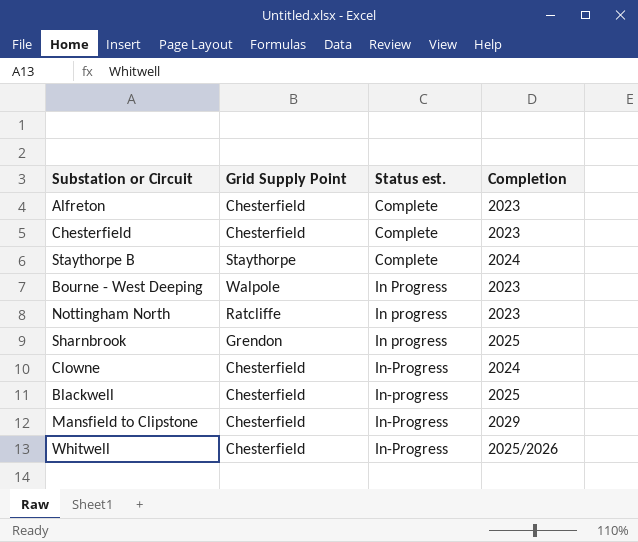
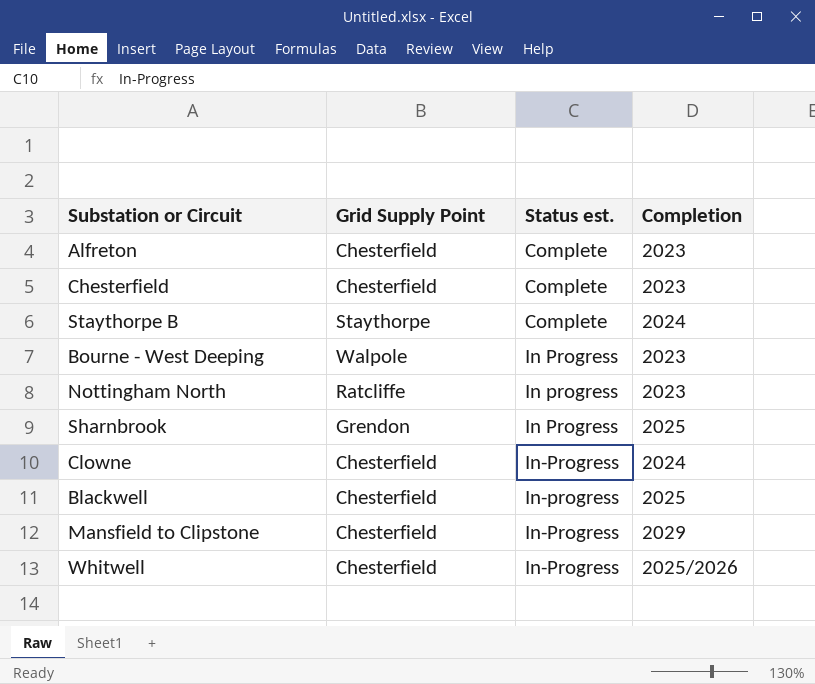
Sharnbrook | Status est.: In progress -> In Progress

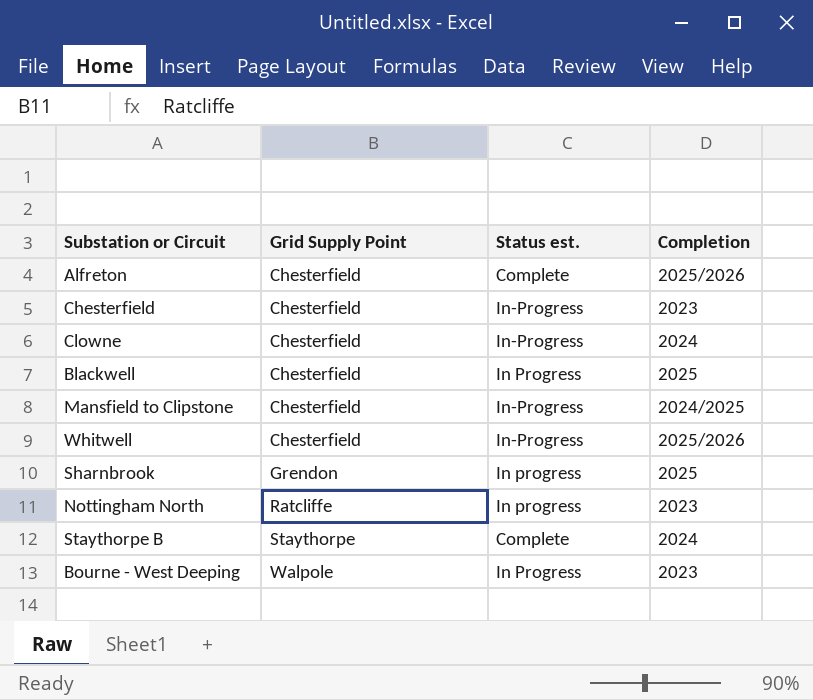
row order: Status est. ascending -> Grid Supply Point ascending
Alfreton | Completion: 2023 -> 2025/2026
Chesterfield | Status est.: Complete -> In-Progress
Blackwell | Status est.: In-progress -> In Progress
Mansfield to Clipstone | Completion: 2029 -> 2024/2025
Sharnbrook | Status est.: In Progress -> In progress

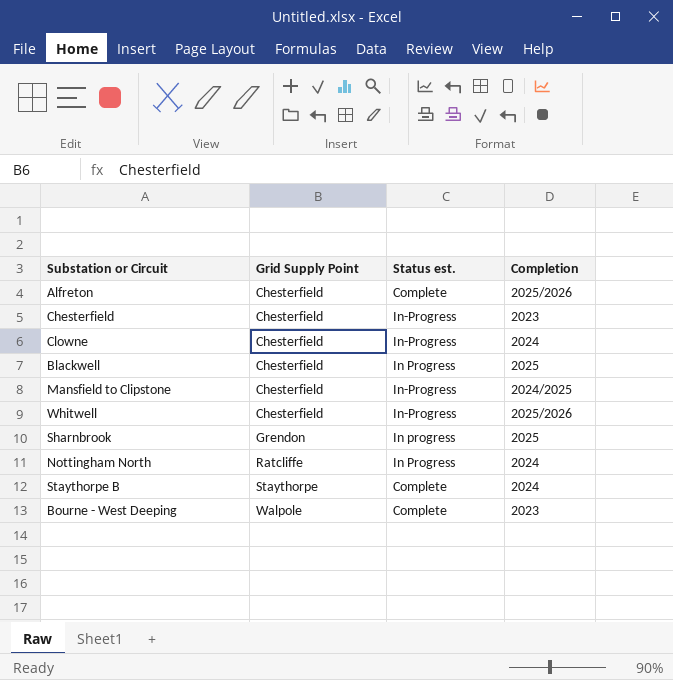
Nottingham North | Status est.: In progress -> In Progress
Nottingham North | Completion: 2023 -> 2024
Bourne - West Deeping | Status est.: In Progress -> Complete

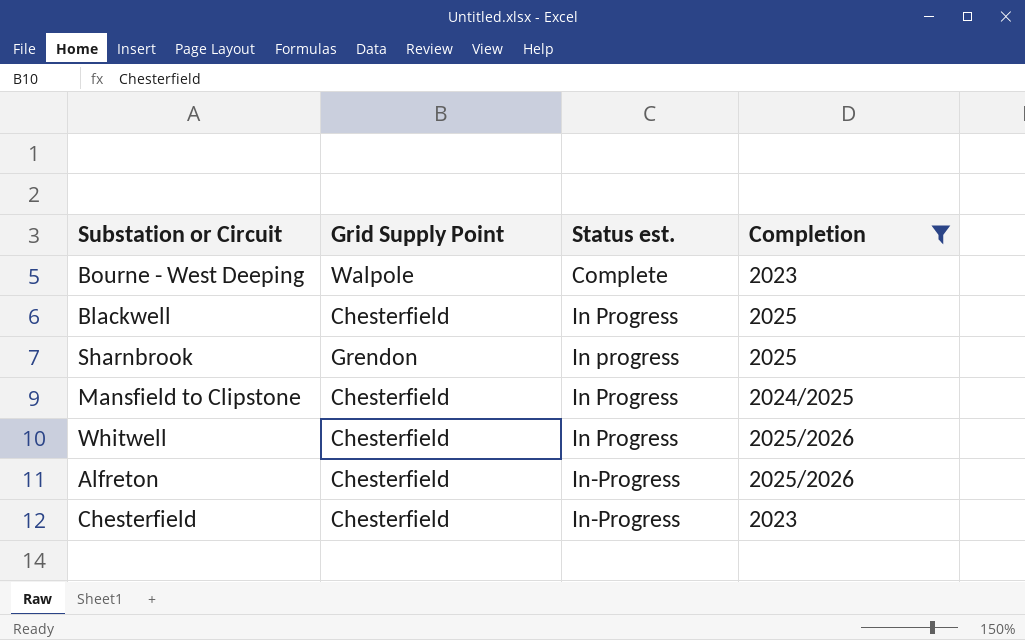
filter: none -> Completion != 2024
row order: Grid Supply Point ascending -> Status est. ascending
Mansfield to Clipstone | Status est.: In-Progress -> In Progress
Whitwell | Status est.: In-Progress -> In Progress
Alfreton | Status est.: Complete -> In-Progress

